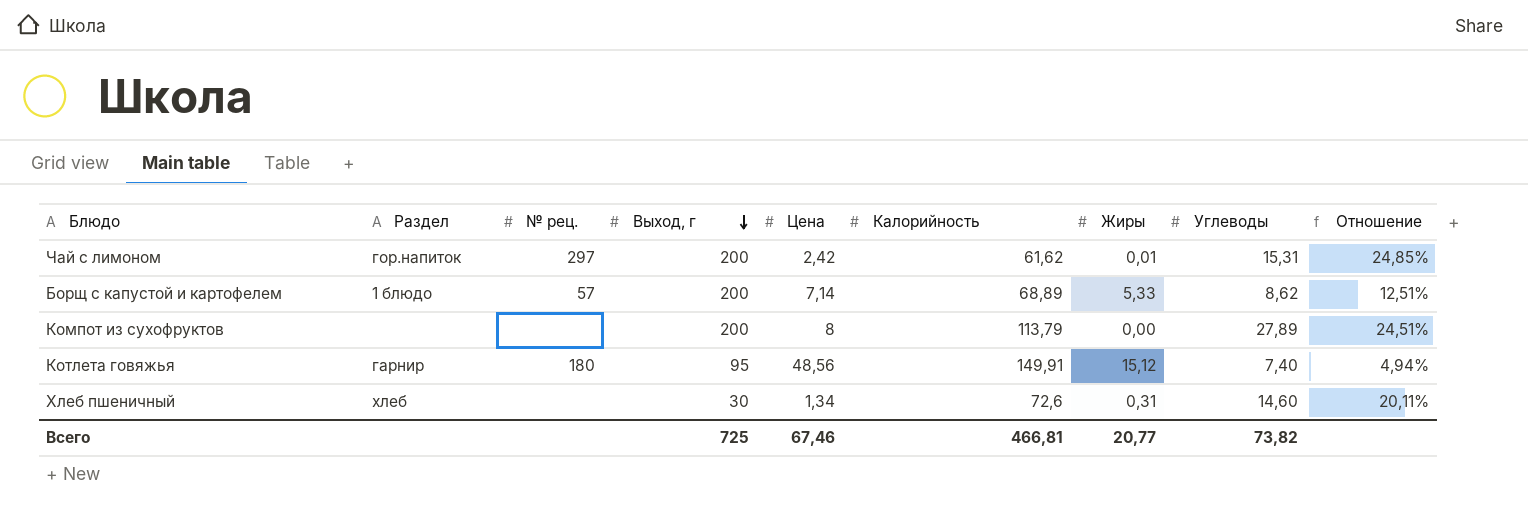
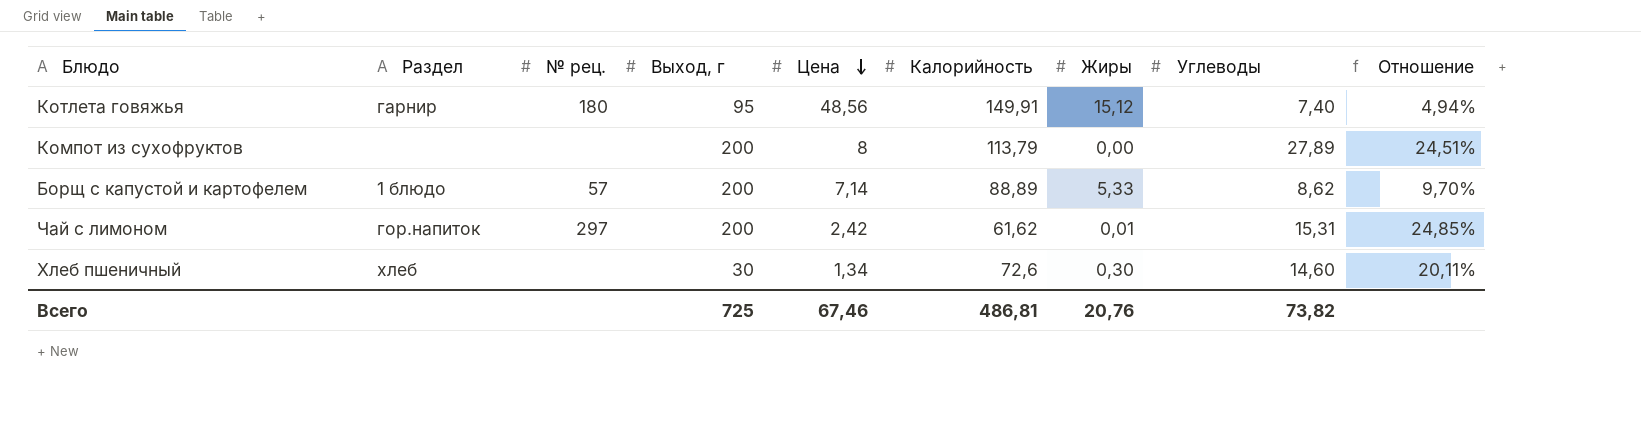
row order: Выход, г descending -> Цена descending
Борщ с капустой и картофелем | Калорийность: 68,89 -> 88,89
Борщ с капустой и картофелем | Отношение: 12,51% -> 9,70%
Хлеб пшеничный | Жиры: 0,31 -> 0,30
Всего | Калорийность: 466,81 -> 486,81
Всего | Жиры: 20,77 -> 20,76

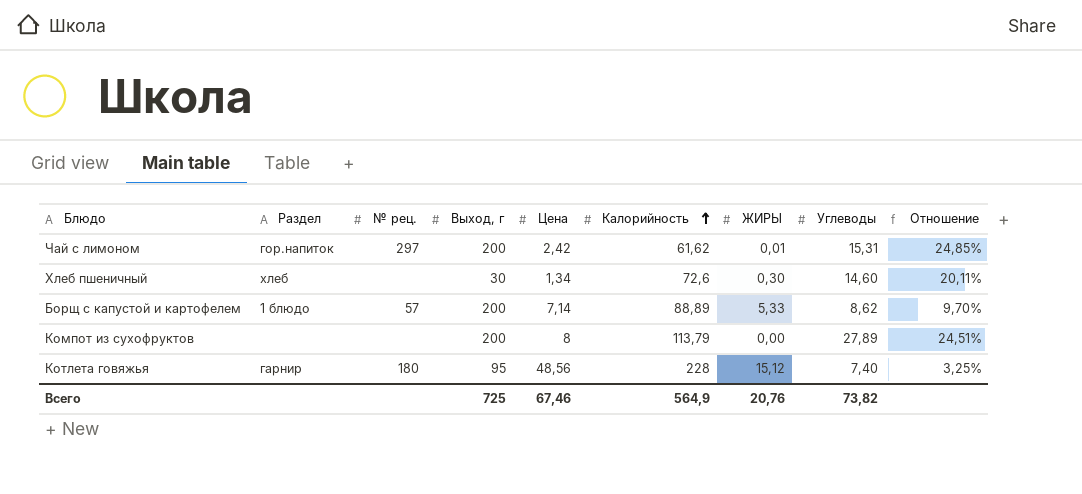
row order: Цена descending -> Калорийность ascending
column name: Жиры -> ЖИРЫ
Котлета говяжья | Калорийность: 149,91 -> 228
Котлета говяжья | Отношение: 4,94% -> 3,25%
Всего | Калорийность: 486,81 -> 564,9

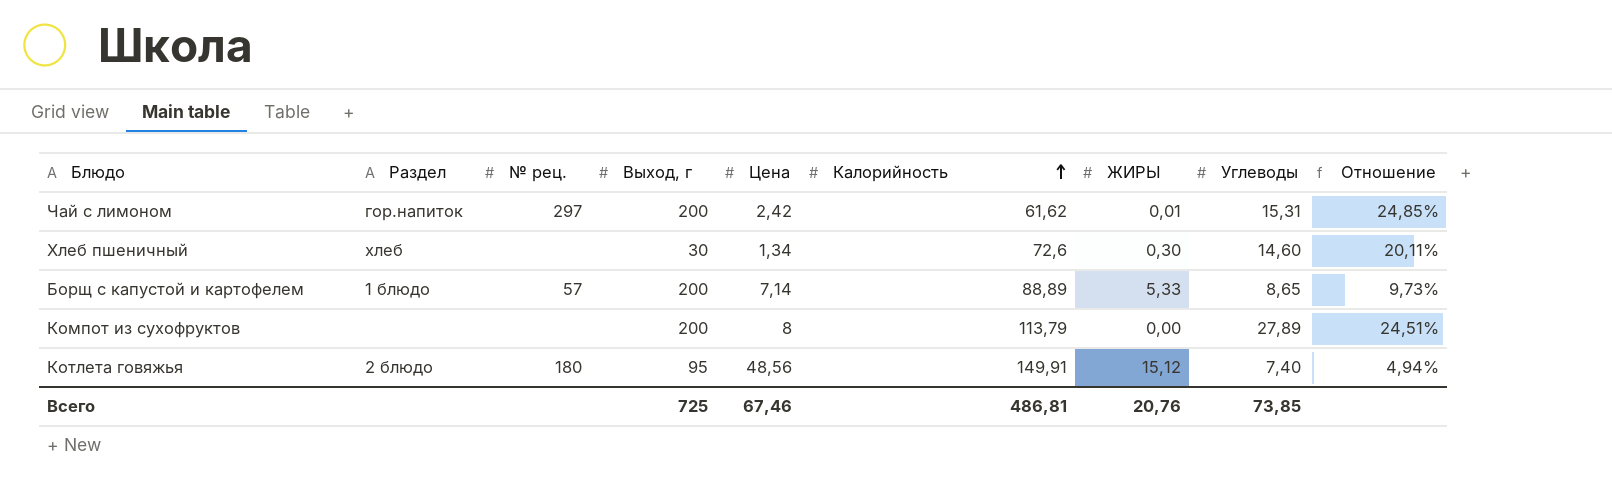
Борщ с капустой и картофелем | Углеводы: 8,62 -> 8,65
Борщ с капустой и картофелем | Отношение: 9,70% -> 9,73%
Котлета говяжья | Раздел: гарнир -> 2 блюдо
Котлета говяжья | Калорийность: 228 -> 149,91
Котлета говяжья | Отношение: 3,25% -> 4,94%
Всего | Калорийность: 564,9 -> 486,81
Всего | Углеводы: 73,82 -> 73,85

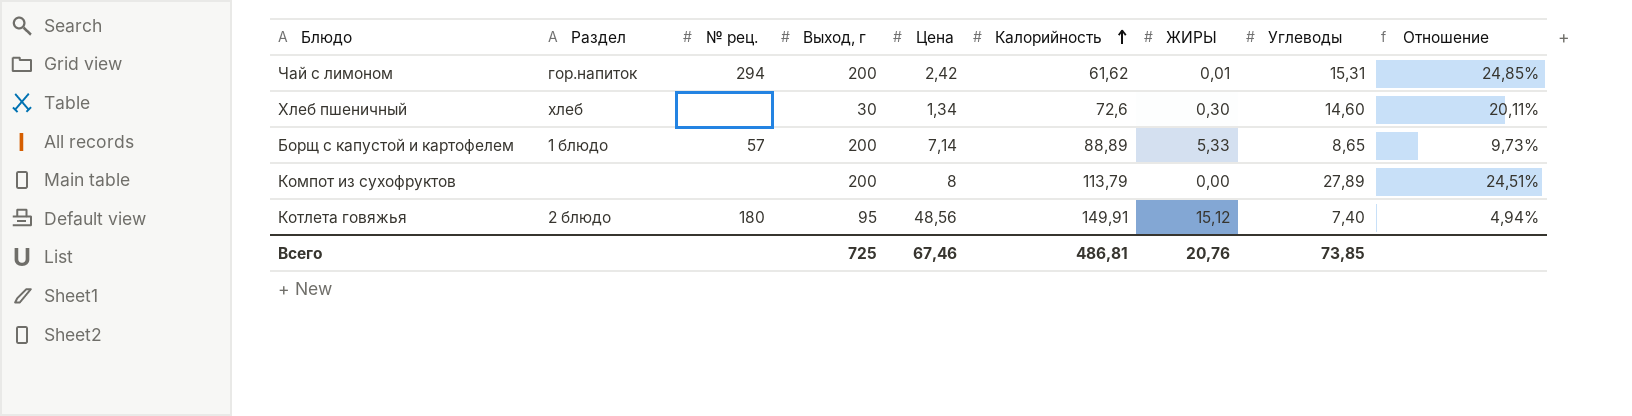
Чай с лимоном | № рец.: 297 -> 294

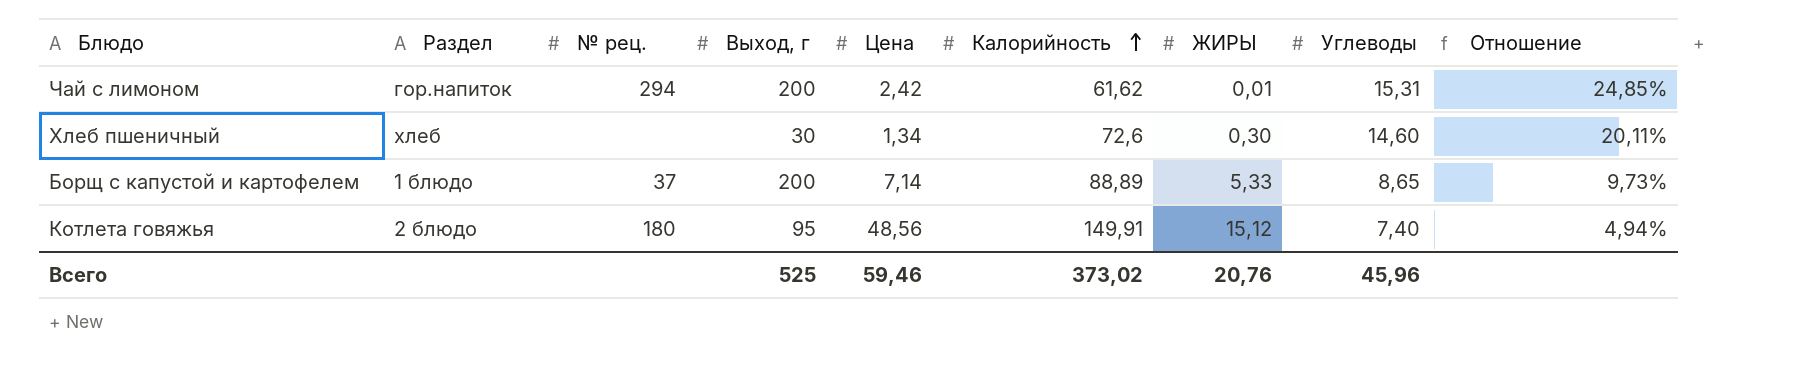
row Компот из сухофруктов: none | none | 200 | 8 | 113,79 | 0,00 | 27,89 | 24,51% -> none
Борщ с капустой и картофелем | № рец.: 57 -> 37
Всего | Выход, г: 725 -> 525
Всего | Цена: 67,46 -> 59,46
Всего | Калорийность: 486,81 -> 373,02
Всего | Углеводы: 73,85 -> 45,96

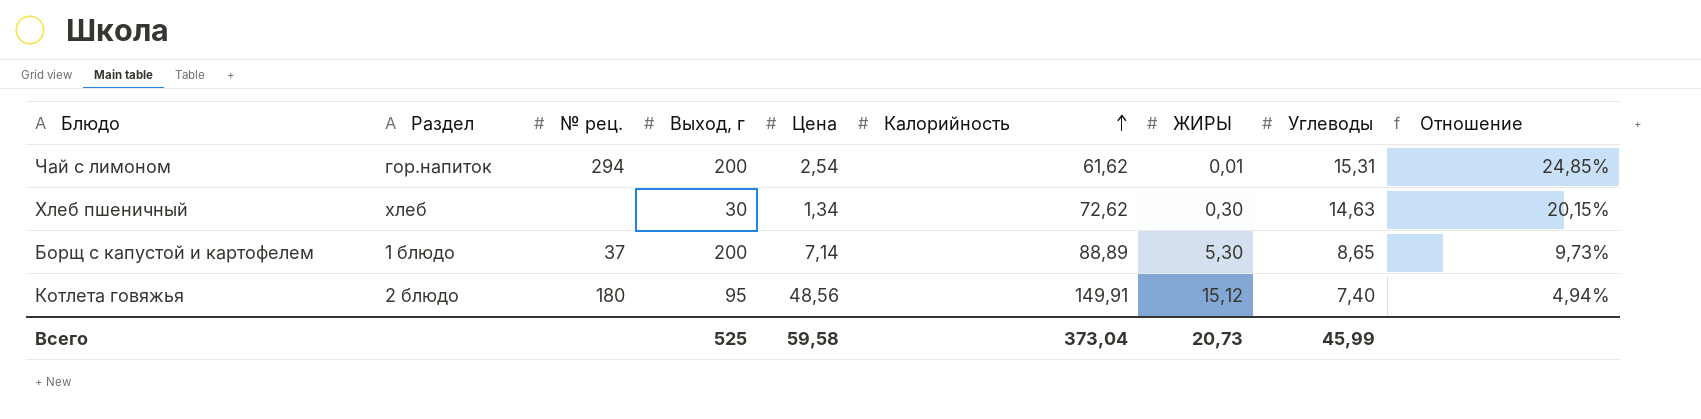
Чай с лимоном | Цена: 2,42 -> 2,54
Хлеб пшеничный | Калорийность: 72,6 -> 72,62
Хлеб пшеничный | Углеводы: 14,60 -> 14,63
Хлеб пшеничный | Отношение: 20,11% -> 20,15%
Борщ с капустой и картофелем | ЖИРЫ: 5,33 -> 5,30
Всего | Цена: 59,46 -> 59,58
Всего | Калорийность: 373,02 -> 373,04
Всего | ЖИРЫ: 20,76 -> 20,73
Всего | Углеводы: 45,96 -> 45,99

